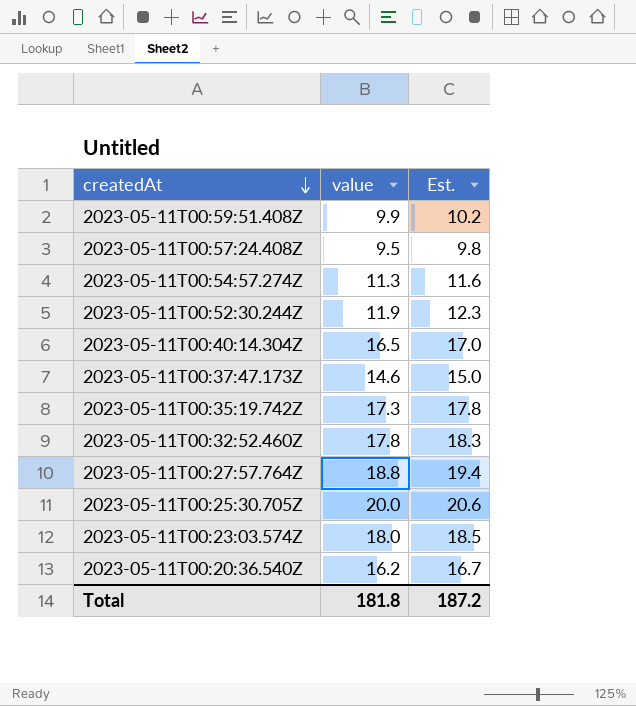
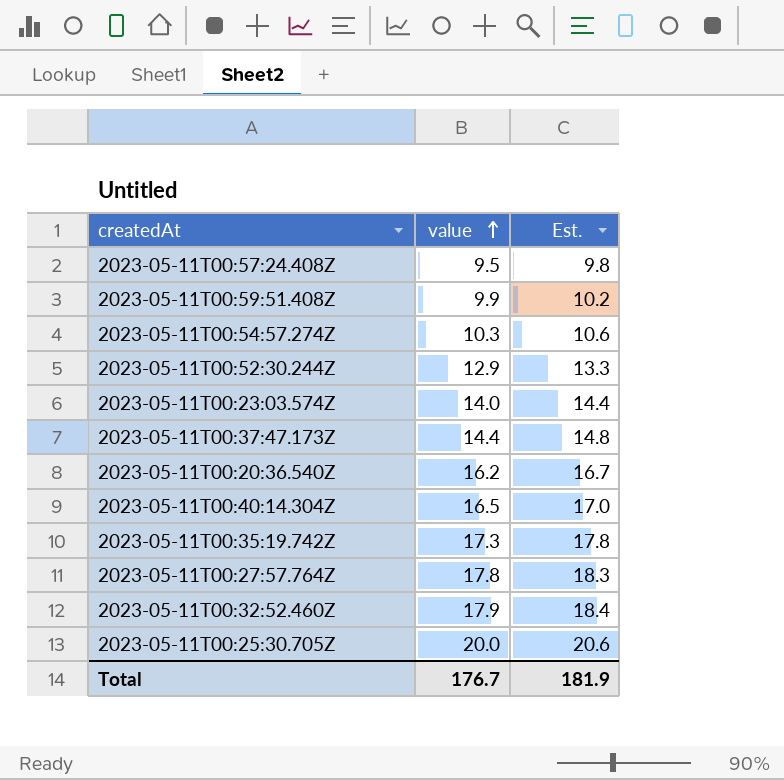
row order: createdAt descending -> value ascending
2023-05-11T00:54:57.274Z | value: 11.3 -> 10.3
2023-05-11T00:54:57.274Z | Est.: 11.6 -> 10.6
2023-05-11T00:52:30.244Z | value: 11.9 -> 12.9
2023-05-11T00:52:30.244Z | Est.: 12.3 -> 13.3
2023-05-11T00:23:03.574Z | value: 18.0 -> 14.0
2023-05-11T00:23:03.574Z | Est.: 18.5 -> 14.4
2023-05-11T00:37:47.173Z | value: 14.6 -> 14.4
2023-05-11T00:37:47.173Z | Est.: 15.0 -> 14.8
2023-05-11T00:27:57.764Z | value: 18.8 -> 17.8
2023-05-11T00:27:57.764Z | Est.: 19.4 -> 18.3
2023-05-11T00:32:52.460Z | value: 17.8 -> 17.9
2023-05-11T00:32:52.460Z | Est.: 18.3 -> 18.4
Total | value: 181.8 -> 176.7
Total | Est.: 187.2 -> 181.9

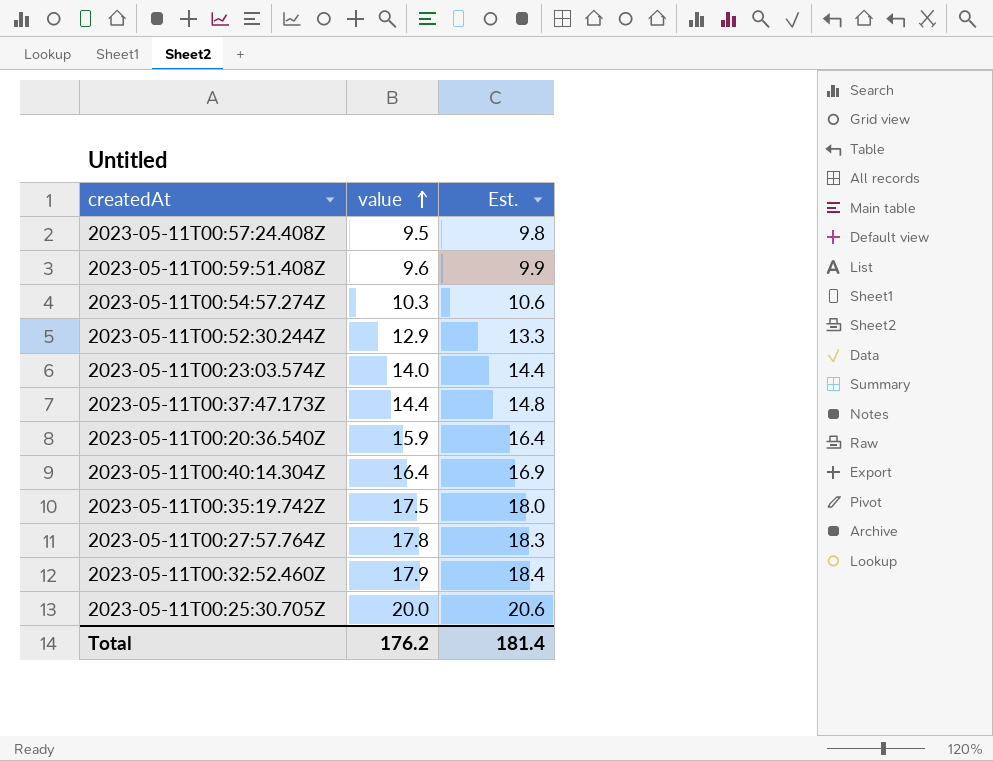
2023-05-11T00:59:51.408Z | value: 9.9 -> 9.6
2023-05-11T00:59:51.408Z | Est.: 10.2 -> 9.9
2023-05-11T00:20:36.540Z | value: 16.2 -> 15.9
2023-05-11T00:20:36.540Z | Est.: 16.7 -> 16.4
2023-05-11T00:40:14.304Z | value: 16.5 -> 16.4
2023-05-11T00:40:14.304Z | Est.: 17.0 -> 16.9
2023-05-11T00:35:19.742Z | value: 17.3 -> 17.5
2023-05-11T00:35:19.742Z | Est.: 17.8 -> 18.0
Total | value: 176.7 -> 176.2
Total | Est.: 181.9 -> 181.4

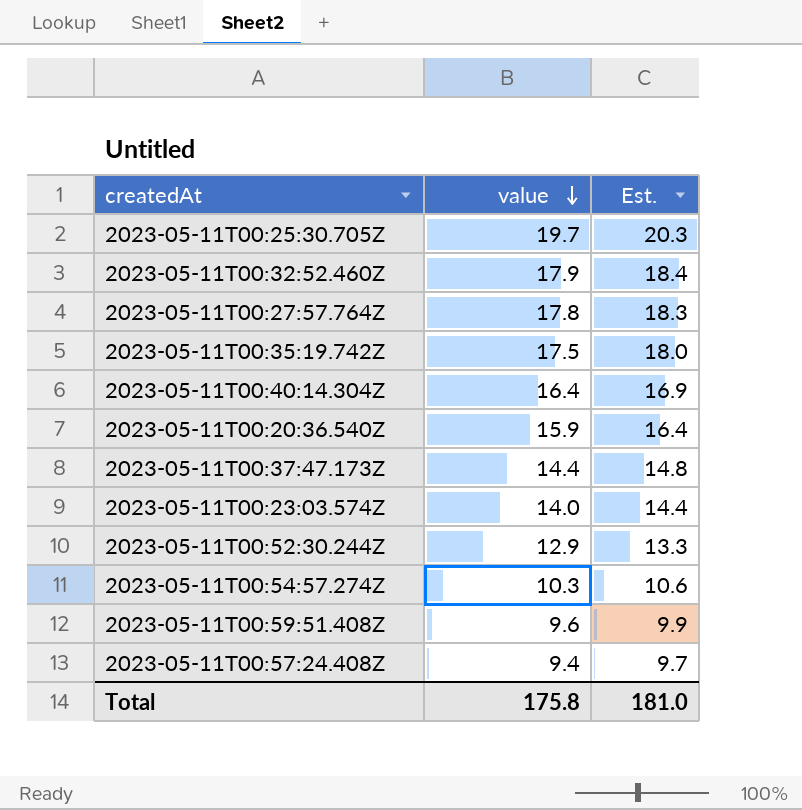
row order: value ascending -> value descending
2023-05-11T00:25:30.705Z | value: 20.0 -> 19.7
2023-05-11T00:25:30.705Z | Est.: 20.6 -> 20.3
2023-05-11T00:57:24.408Z | value: 9.5 -> 9.4
2023-05-11T00:57:24.408Z | Est.: 9.8 -> 9.7
Total | value: 176.2 -> 175.8
Total | Est.: 181.4 -> 181.0

